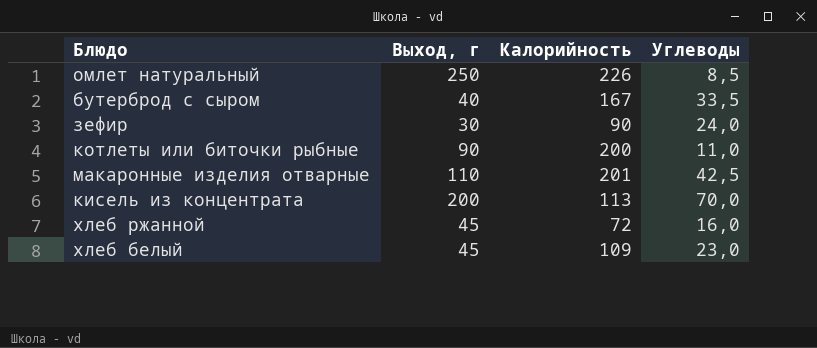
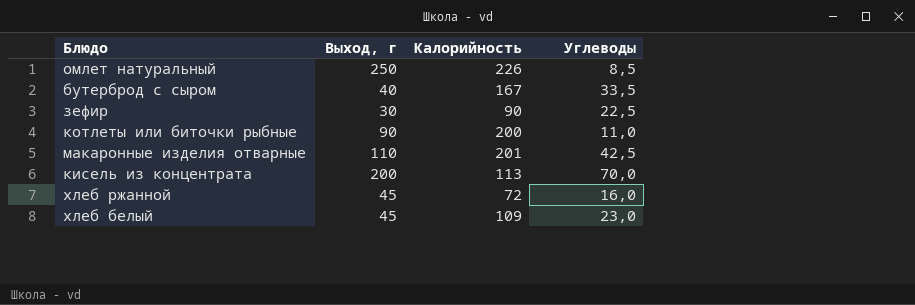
зефир | Углеводы: 24,0 -> 22,5

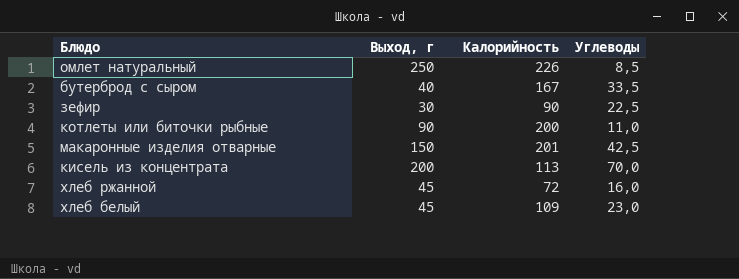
макаронные изделия отварные | Выход, г: 110 -> 150

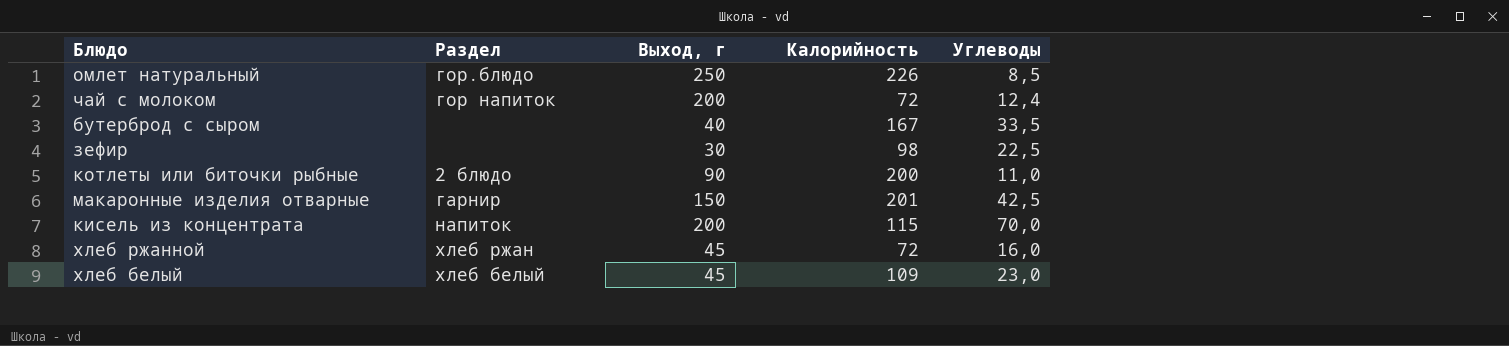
column Раздел | position: none -> 2
row чай с молоком: none -> гор напиток | 200 | 72 | 12,4
зефир | Калорийность: 90 -> 98
кисель из концентрата | Калорийность: 113 -> 115

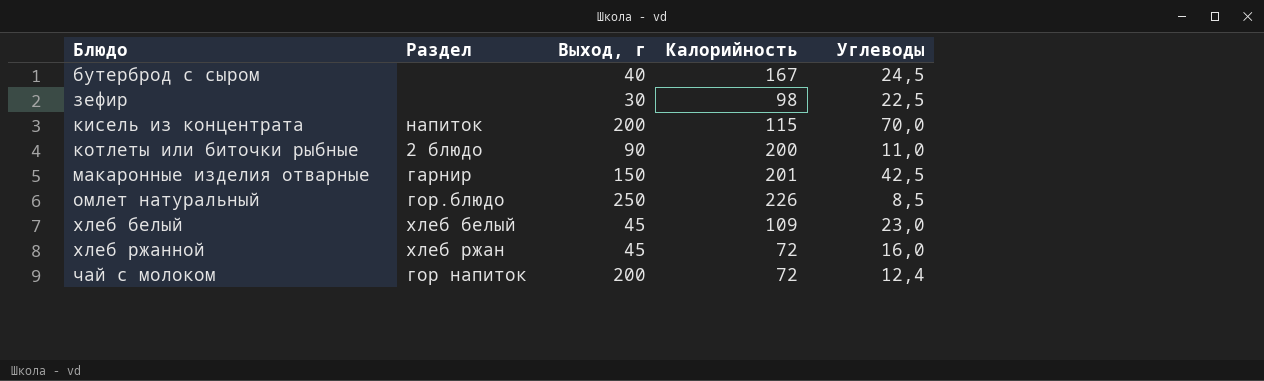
row order: none -> Блюдо ascending
бутерброд с сыром | Углеводы: 33,5 -> 24,5

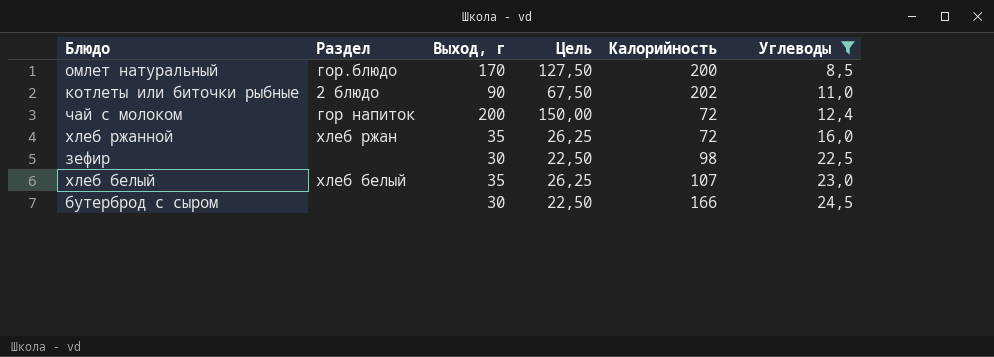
filter: none -> Углеводы <= 24,5
row order: Блюдо ascending -> Углеводы ascending
column Цель | formula: none -> [Выход, г] * 0,75
омлет натуральный | Выход, г: 250 -> 170
омлет натуральный | Калорийность: 226 -> 200
котлеты или биточки рыбные | Калорийность: 200 -> 202
хлеб ржанной | Выход, г: 45 -> 35
хлеб белый | Выход, г: 45 -> 35
хлеб белый | Калорийность: 109 -> 107
бутерброд с сыром | Выход, г: 40 -> 30
бутерброд с сыром | Калорийность: 167 -> 166

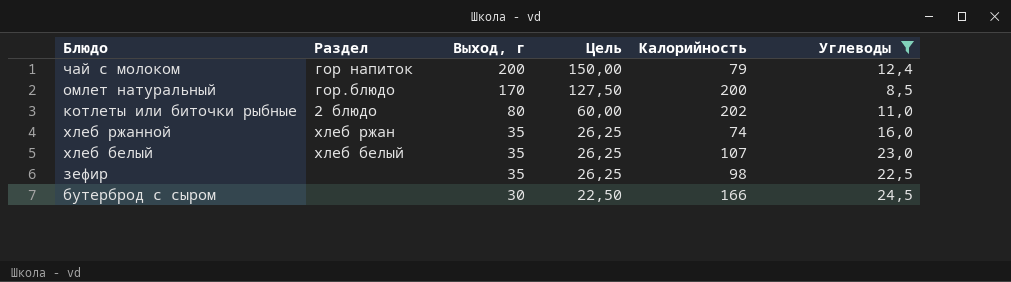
row order: Углеводы ascending -> Выход, г descending
чай с молоком | Калорийность: 72 -> 79
котлеты или биточки рыбные | Выход, г: 90 -> 80
котлеты или биточки рыбные | Цель: 67,50 -> 60,00
хлеб ржанной | Калорийность: 72 -> 74
зефир | Выход, г: 30 -> 35
зефир | Цель: 22,50 -> 26,25

